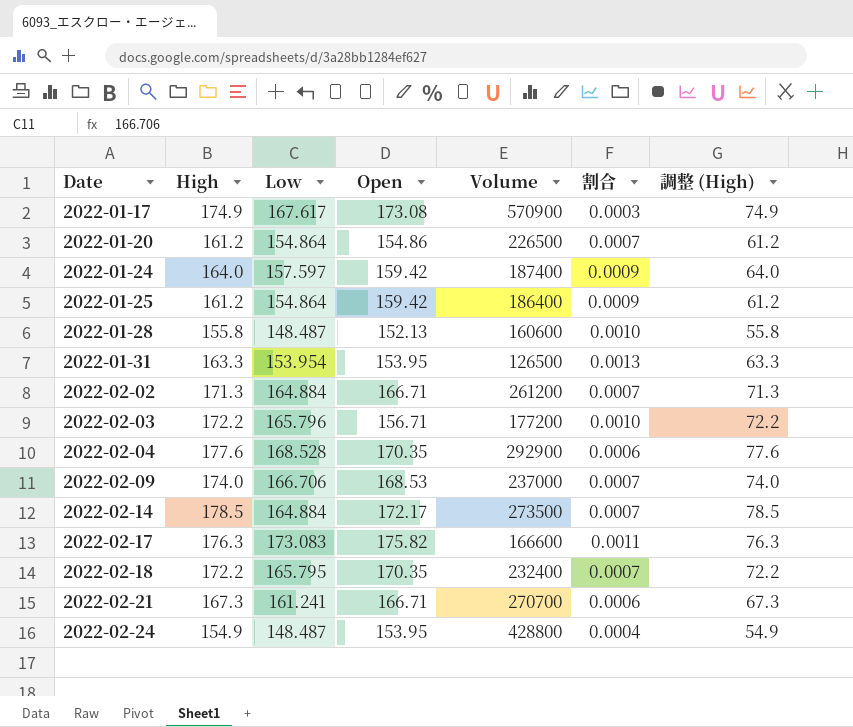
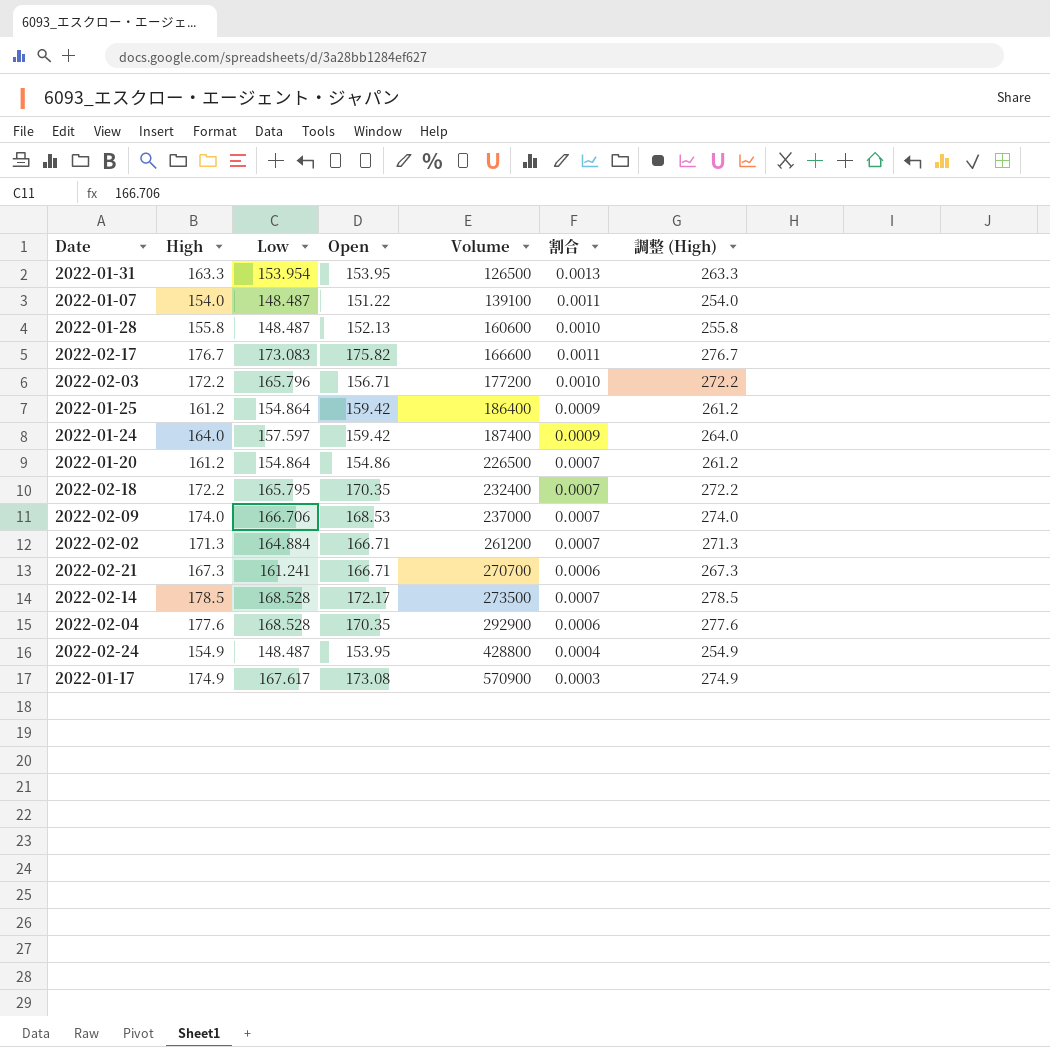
row order: Date ascending -> Volume ascending
column 調整 (High) | formula: [High] - 100 -> [High] + 100
row 2022-01-07: none -> 154.0 | 148.487 | 151.22 | 139100 | 0.0011 | 254.0
2022-02-17 | High: 176.3 -> 176.7
2022-02-14 | Low: 164.884 -> 168.528

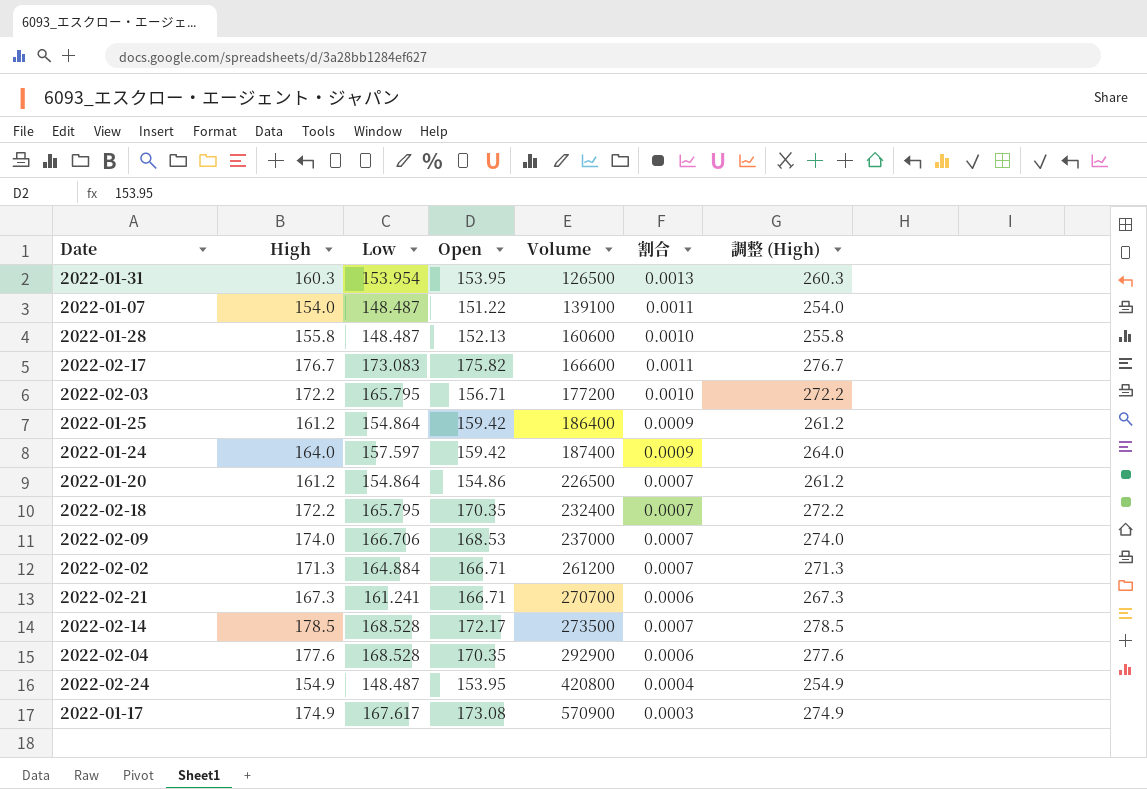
2022-01-31 | High: 163.3 -> 160.3
2022-01-31 | 調整 (High): 263.3 -> 260.3
2022-02-03 | Low: 165.796 -> 165.795
2022-02-24 | Volume: 428800 -> 420800

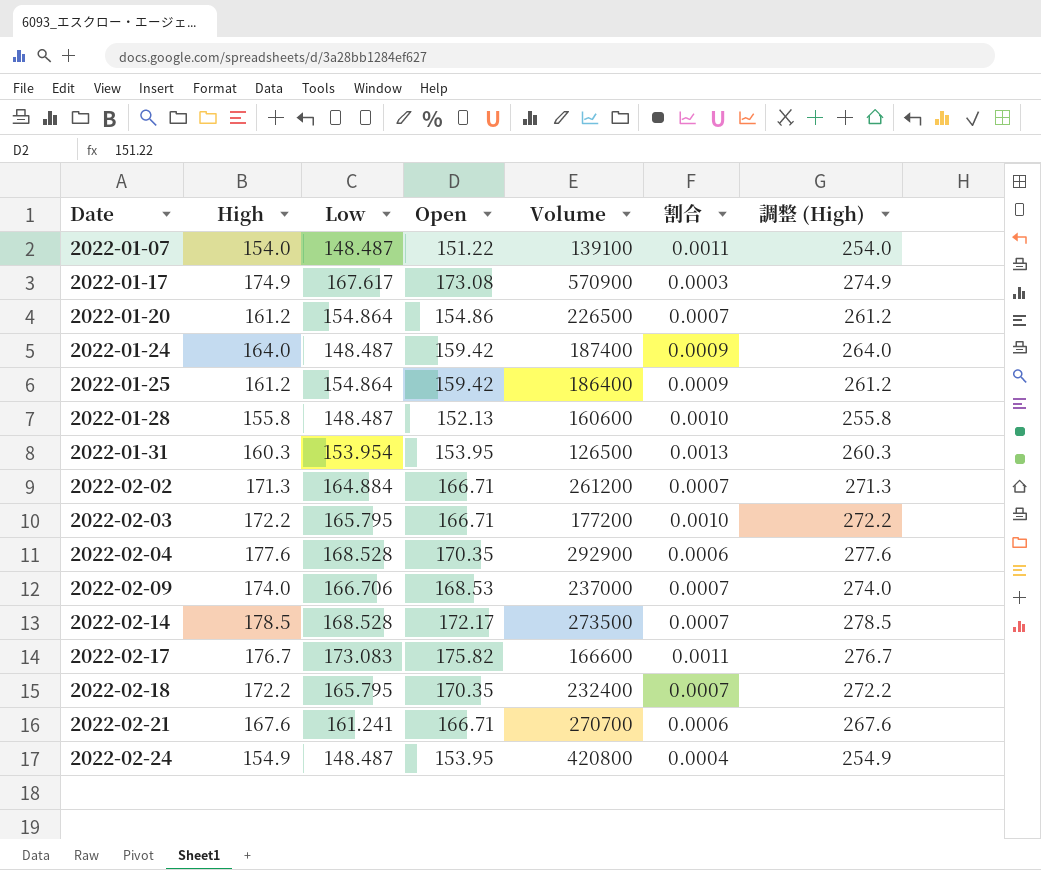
row order: Volume ascending -> Date ascending
2022-01-24 | Low: 157.597 -> 148.487
2022-02-03 | Open: 156.71 -> 166.71
2022-02-21 | High: 167.3 -> 167.6
2022-02-21 | 調整 (High): 267.3 -> 267.6

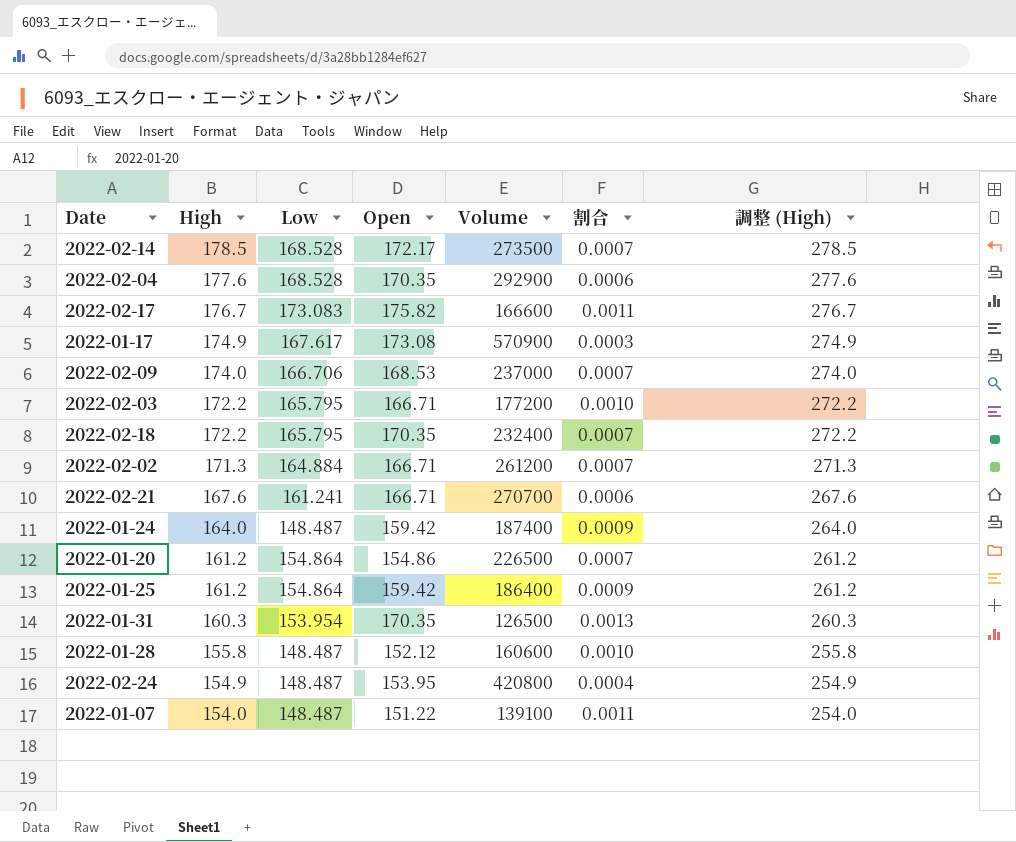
row order: Date ascending -> High descending
2022-01-31 | Open: 153.95 -> 170.35
2022-01-28 | Open: 152.13 -> 152.12

